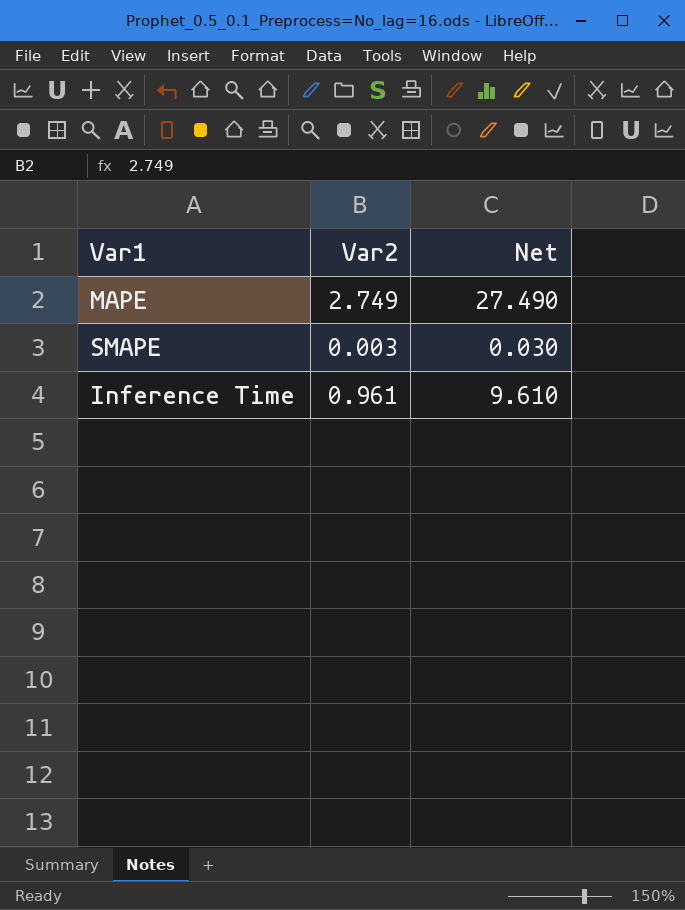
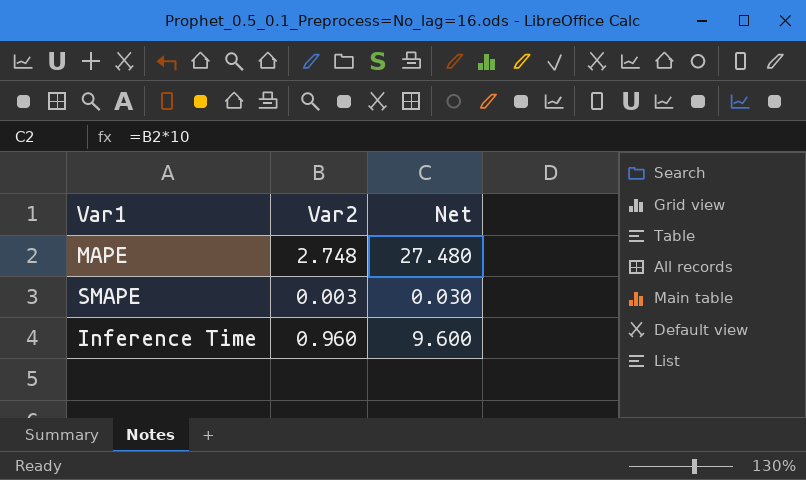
MAPE | Var2: 2.749 -> 2.748
MAPE | Net: 27.490 -> 27.480
Inference Time | Var2: 0.961 -> 0.960
Inference Time | Net: 9.610 -> 9.600

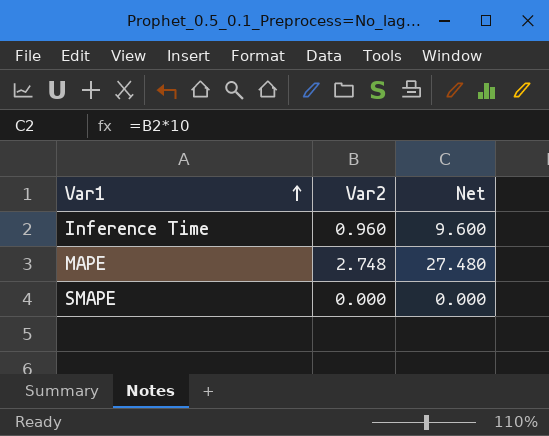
row order: none -> Var1 ascending
SMAPE | Var2: 0.003 -> 0.000
SMAPE | Net: 0.030 -> 0.000

